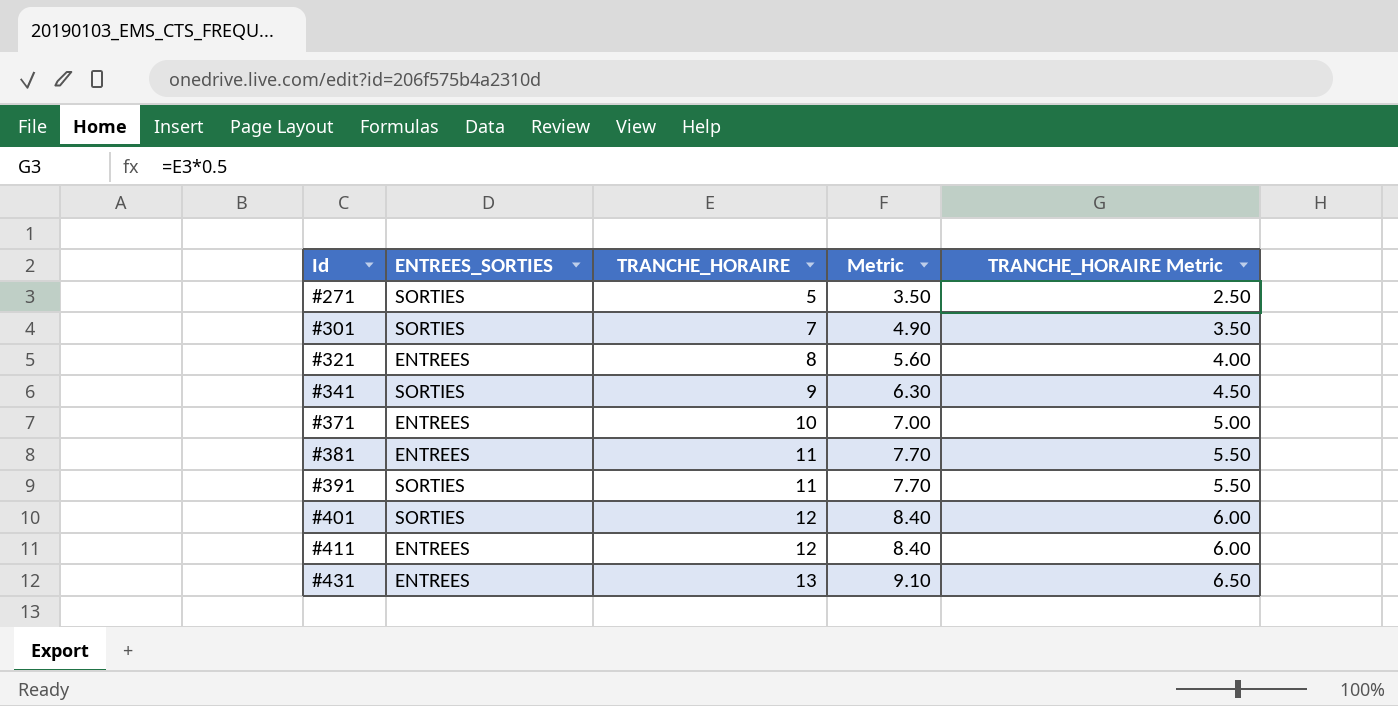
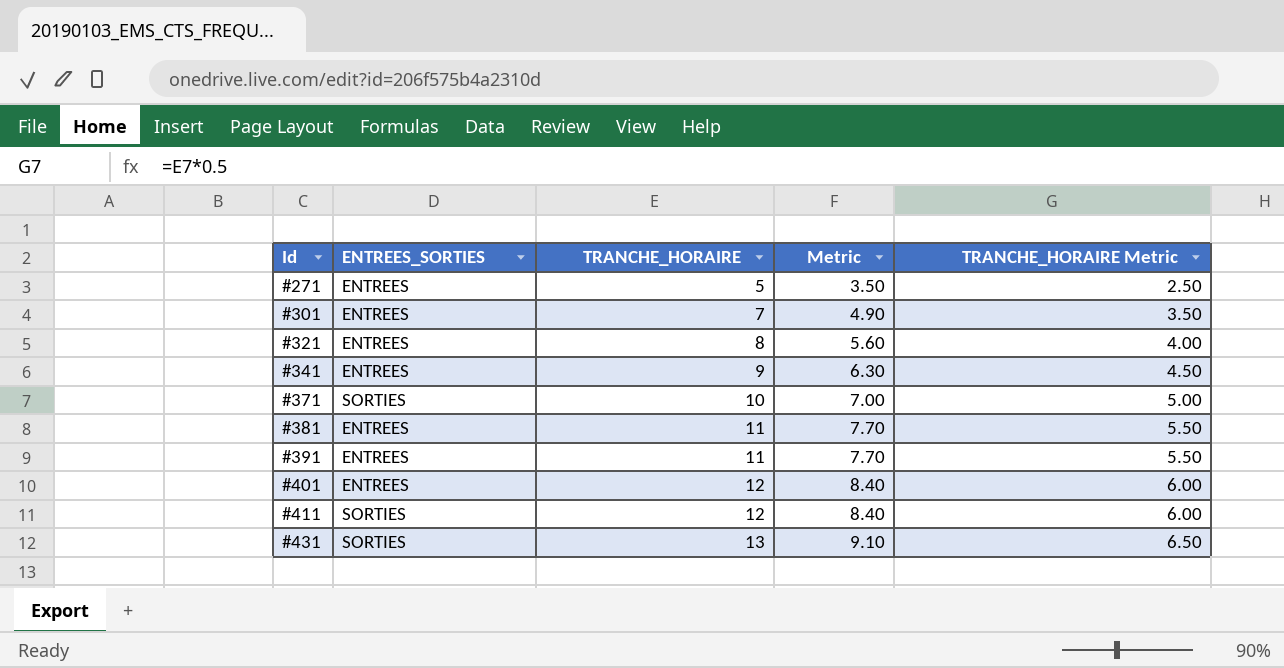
#271 | ENTREES_SORTIES: SORTIES -> ENTREES
#301 | ENTREES_SORTIES: SORTIES -> ENTREES
#341 | ENTREES_SORTIES: SORTIES -> ENTREES
#371 | ENTREES_SORTIES: ENTREES -> SORTIES
#391 | ENTREES_SORTIES: SORTIES -> ENTREES
#401 | ENTREES_SORTIES: SORTIES -> ENTREES
#411 | ENTREES_SORTIES: ENTREES -> SORTIES
#431 | ENTREES_SORTIES: ENTREES -> SORTIES

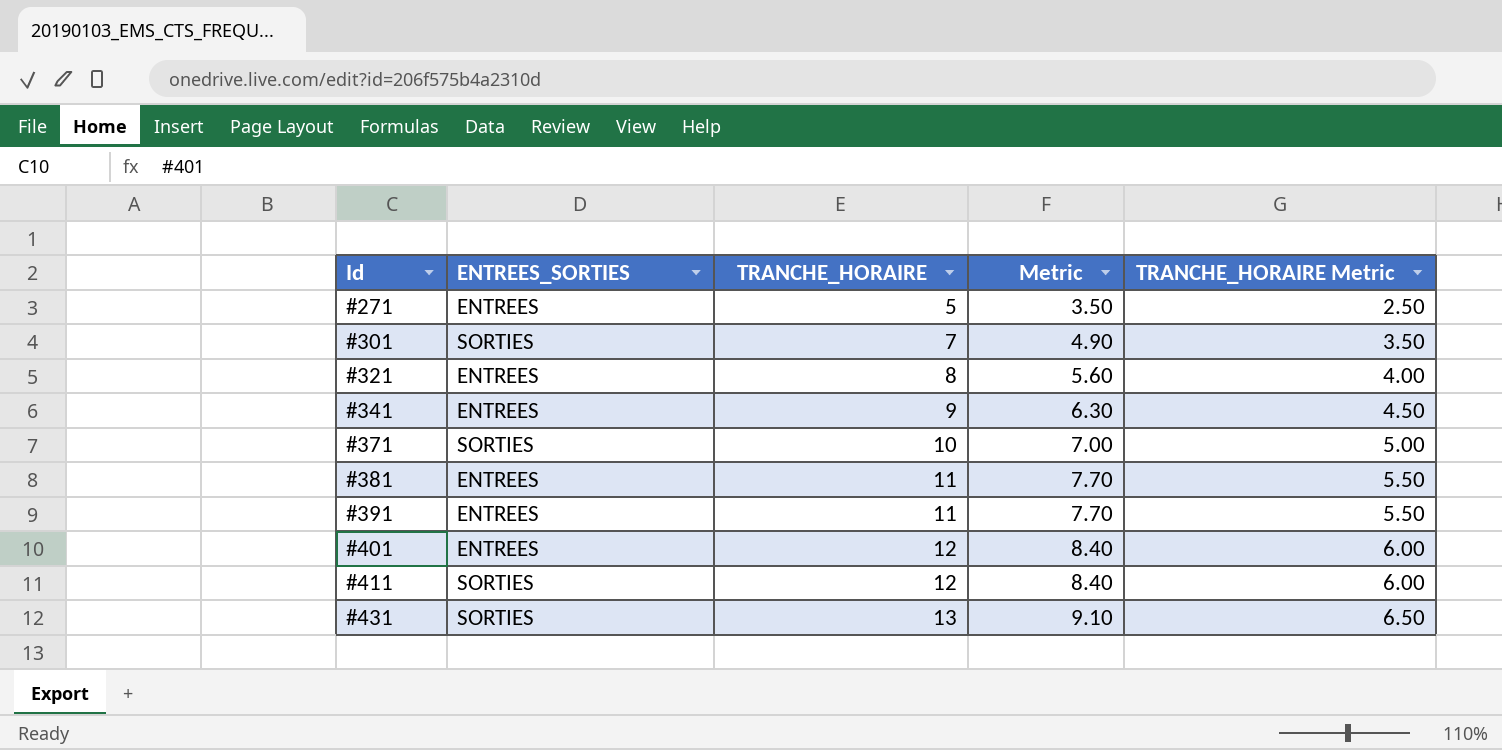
#301 | ENTREES_SORTIES: ENTREES -> SORTIES

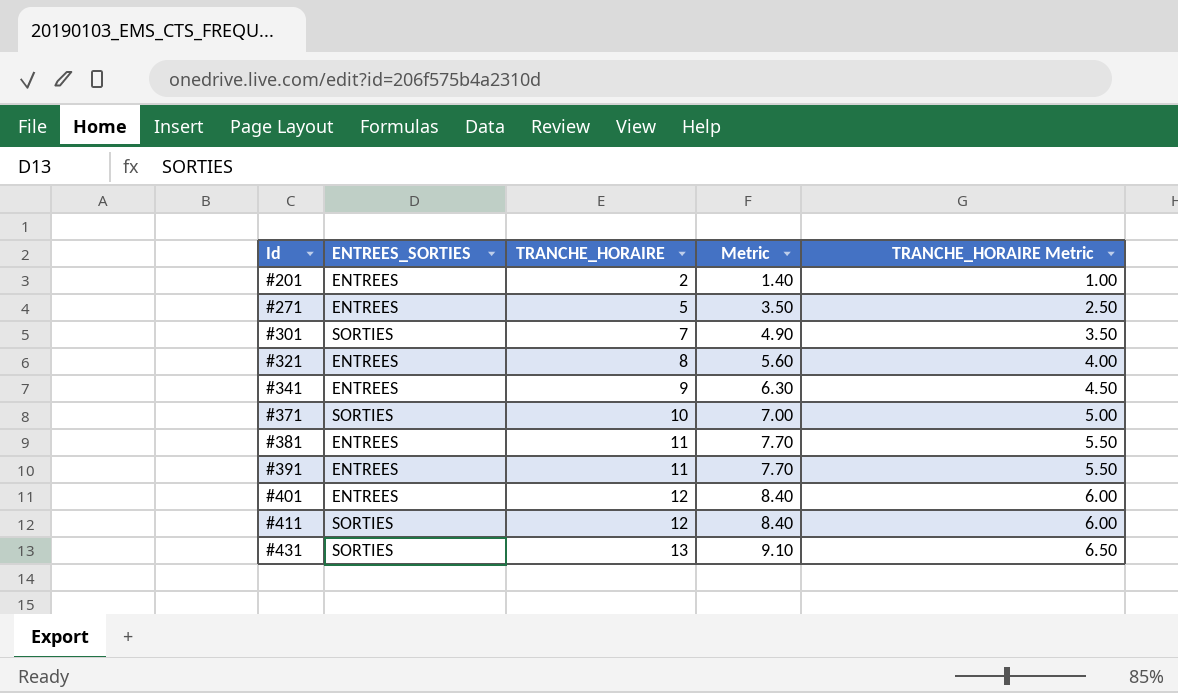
row #201: none -> ENTREES | 2 | 1.40 | 1.00

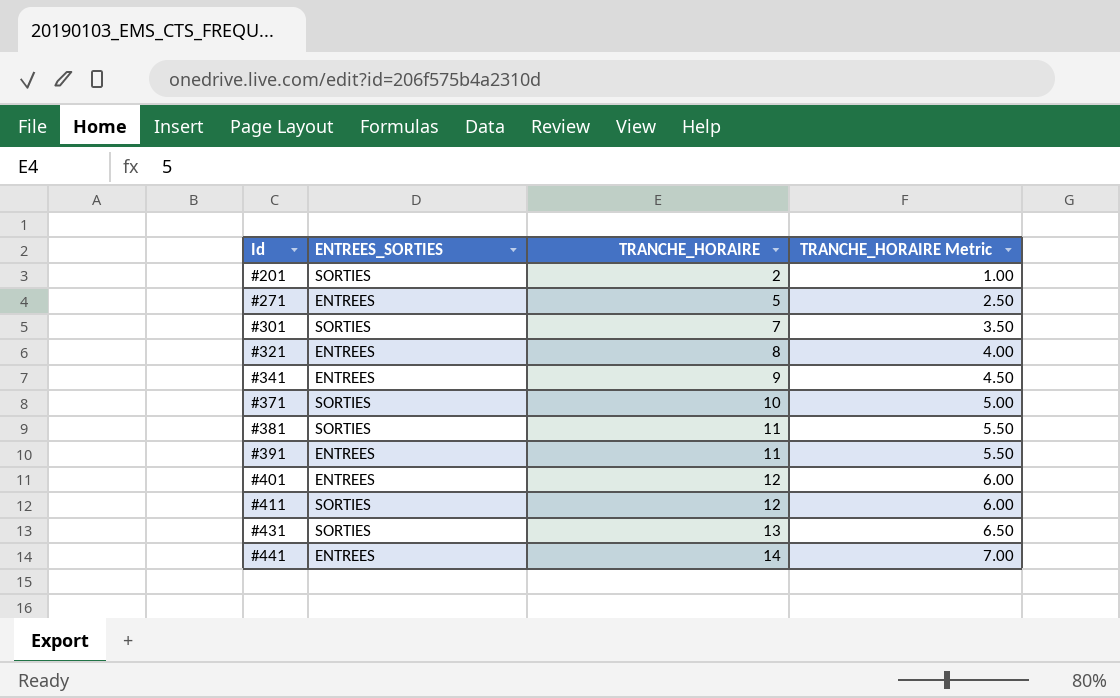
column Metric | formula: [TRANCHE_HORAIRE] * 0.7 -> none
#201 | ENTREES_SORTIES: ENTREES -> SORTIES
#381 | ENTREES_SORTIES: ENTREES -> SORTIES
row #441: none -> ENTREES | 14 | 7.00

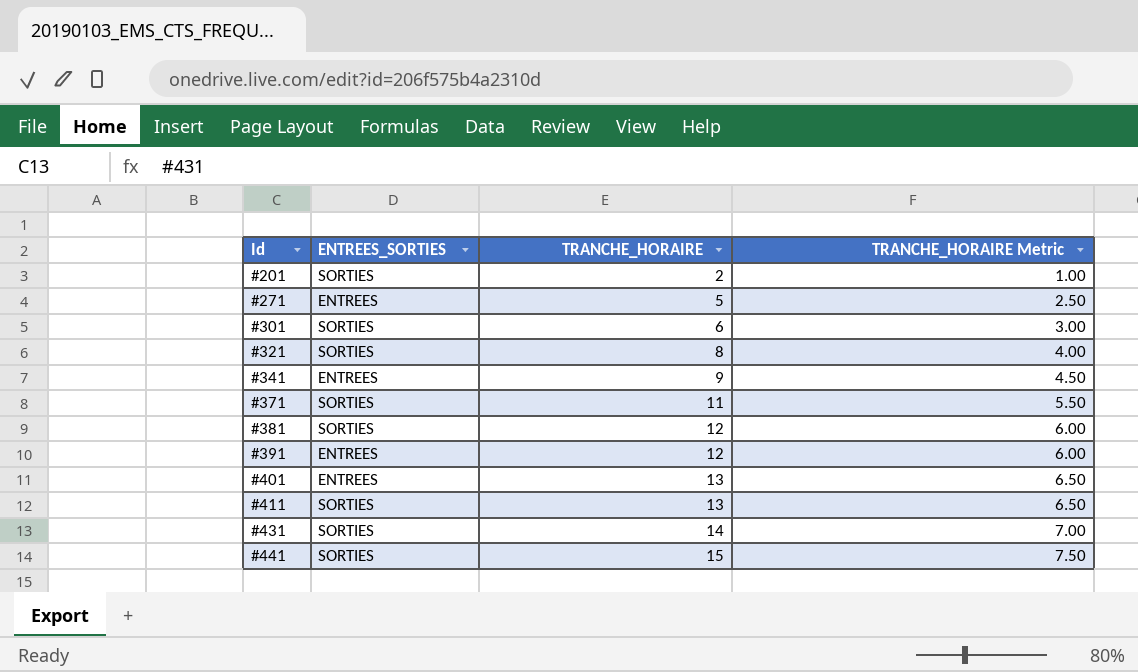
#301 | TRANCHE_HORAIRE: 7 -> 6
#301 | TRANCHE_HORAIRE Metric: 3.50 -> 3.00
#321 | ENTREES_SORTIES: ENTREES -> SORTIES
#371 | TRANCHE_HORAIRE: 10 -> 11
#371 | TRANCHE_HORAIRE Metric: 5.00 -> 5.50
#381 | TRANCHE_HORAIRE: 11 -> 12
#381 | TRANCHE_HORAIRE Metric: 5.50 -> 6.00
#391 | TRANCHE_HORAIRE: 11 -> 12
#391 | TRANCHE_HORAIRE Metric: 5.50 -> 6.00
#401 | TRANCHE_HORAIRE: 12 -> 13
#401 | TRANCHE_HORAIRE Metric: 6.00 -> 6.50
#411 | TRANCHE_HORAIRE: 12 -> 13
#411 | TRANCHE_HORAIRE Metric: 6.00 -> 6.50
#431 | TRANCHE_HORAIRE: 13 -> 14
#431 | TRANCHE_HORAIRE Metric: 6.50 -> 7.00
#441 | ENTREES_SORTIES: ENTREES -> SORTIES
#441 | TRANCHE_HORAIRE: 14 -> 15
#441 | TRANCHE_HORAIRE Metric: 7.00 -> 7.50

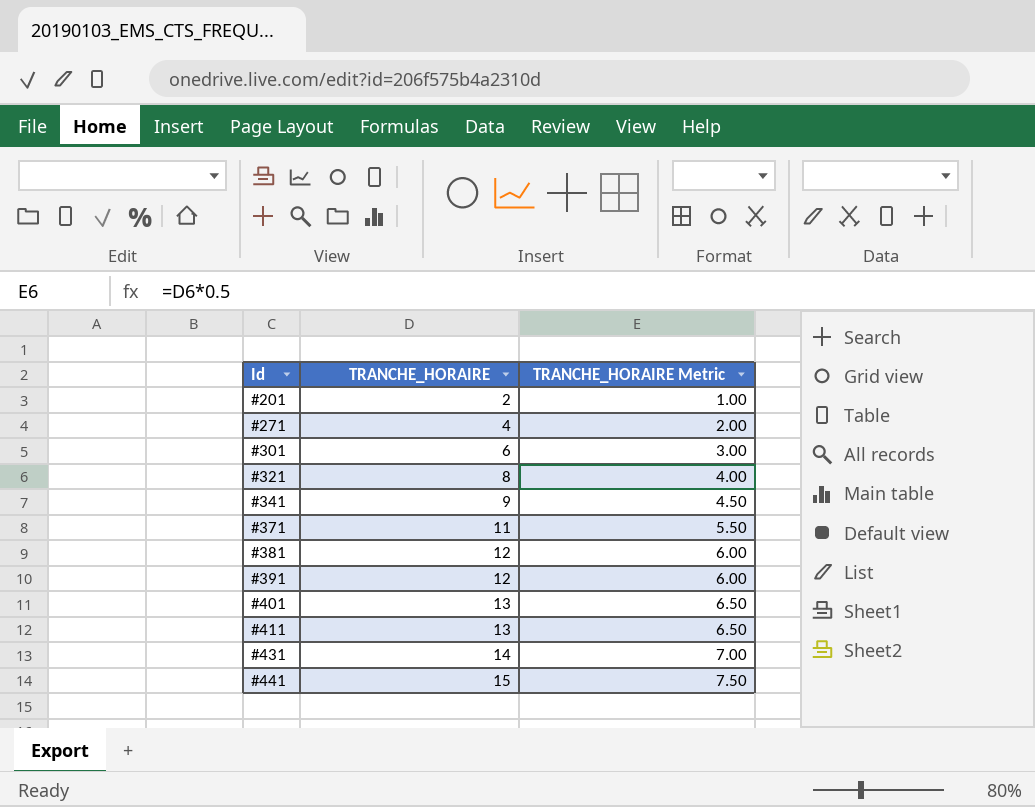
column ENTREES_SORTIES | position: 2 -> none
#271 | TRANCHE_HORAIRE: 5 -> 4
#271 | TRANCHE_HORAIRE Metric: 2.50 -> 2.00

